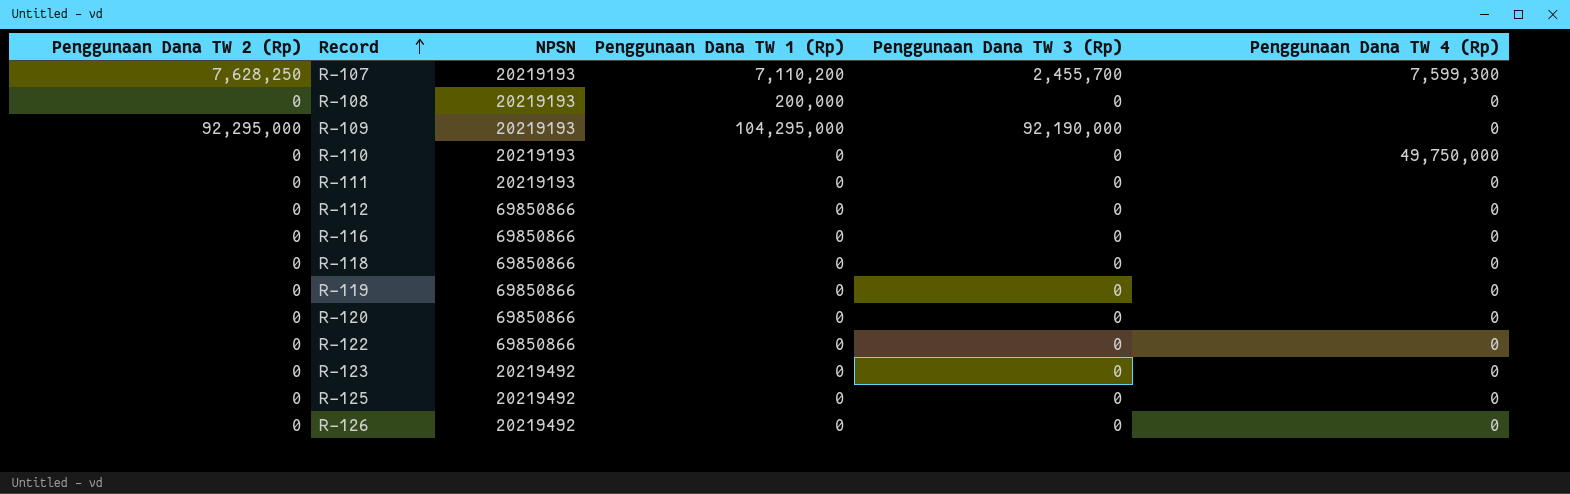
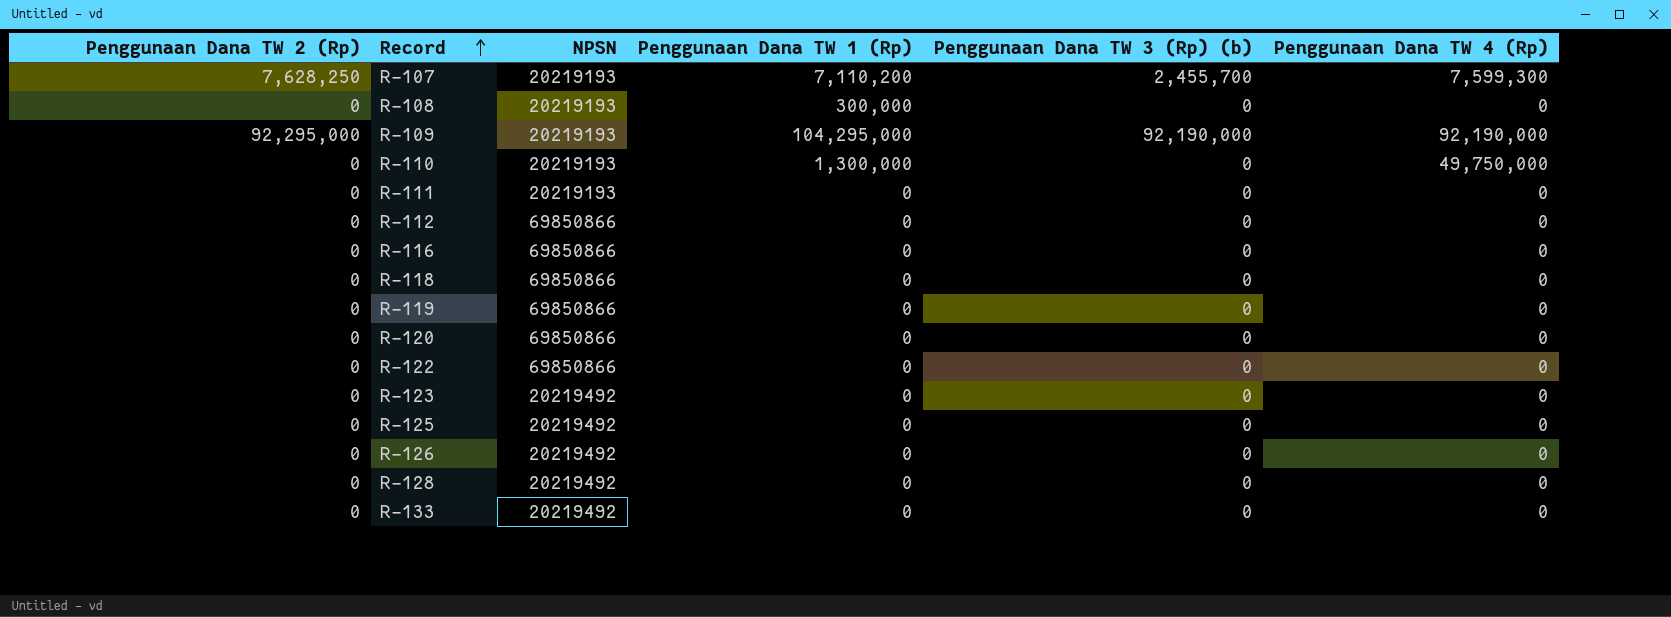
column name: Penggunaan Dana TW 3 (Rp) -> Penggunaan Dana TW 3 (Rp) (b)
R-108 | Penggunaan Dana TW 1 (Rp): 200,000 -> 300,000
R-109 | Penggunaan Dana TW 4 (Rp): 0 -> 92,190,000
R-110 | Penggunaan Dana TW 1 (Rp): 0 -> 1,300,000
row R-128: none -> 0 | 20219492 | 0 | 0 | 0
row R-133: none -> 0 | 20219492 | 0 | 0 | 0

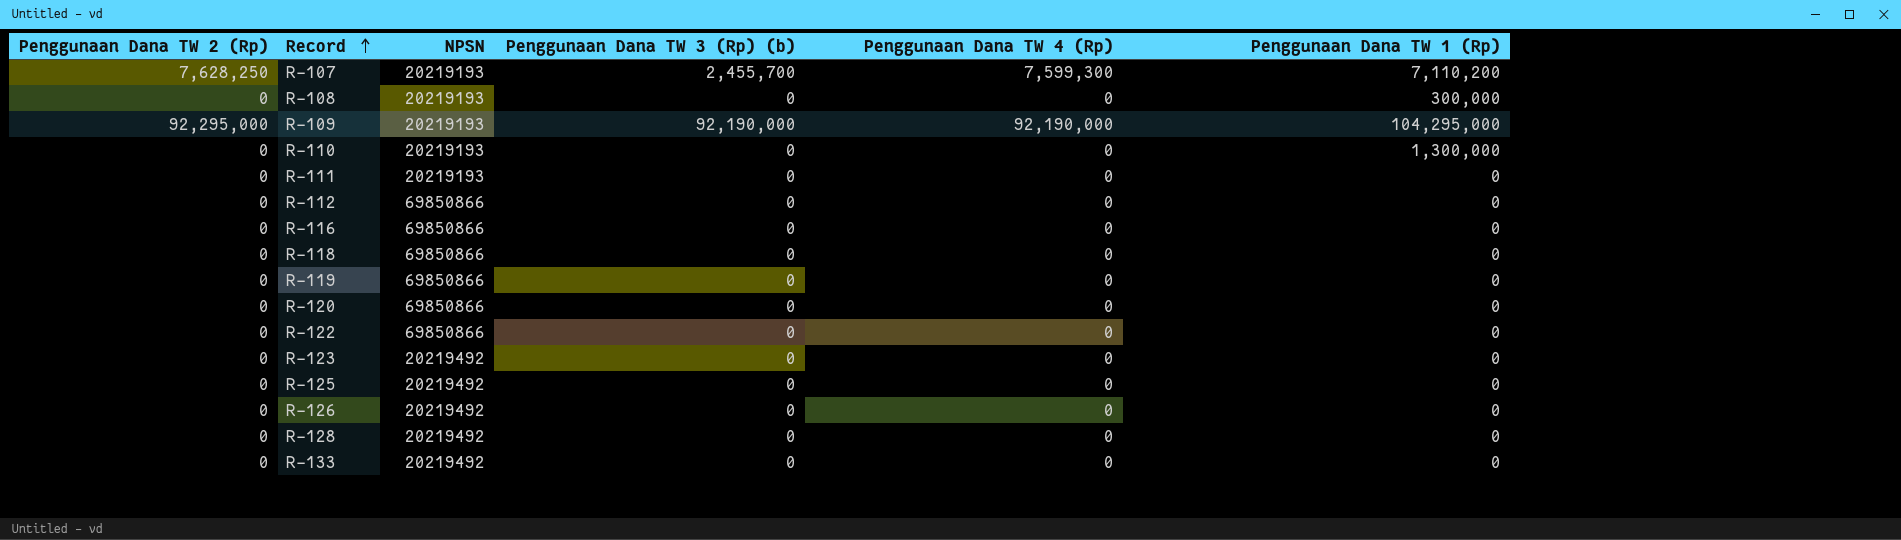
column Penggunaan Dana TW 1 (Rp) | position: 4 -> 6
R-110 | Penggunaan Dana TW 4 (Rp): 49,750,000 -> 0

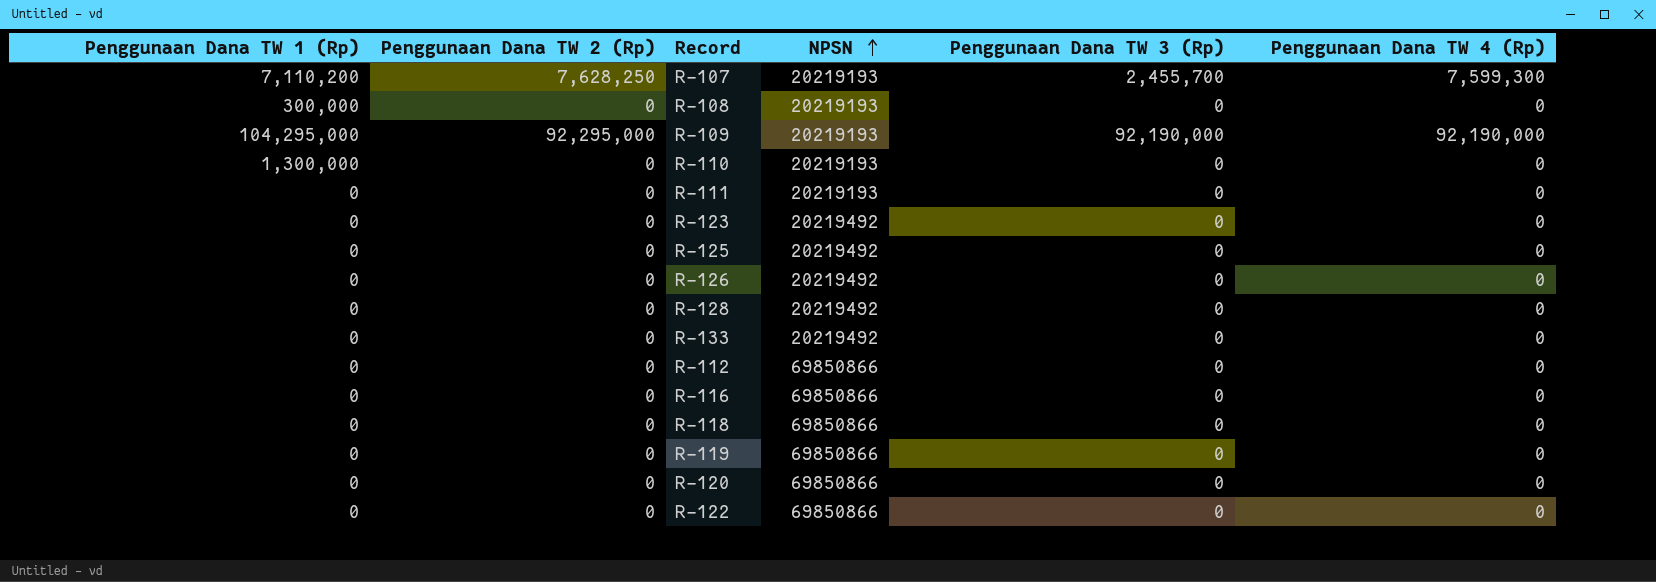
row order: Record ascending -> NPSN ascending
column Penggunaan Dana TW 1 (Rp) | position: 6 -> 1
column name: Penggunaan Dana TW 3 (Rp) (b) -> Penggunaan Dana TW 3 (Rp)

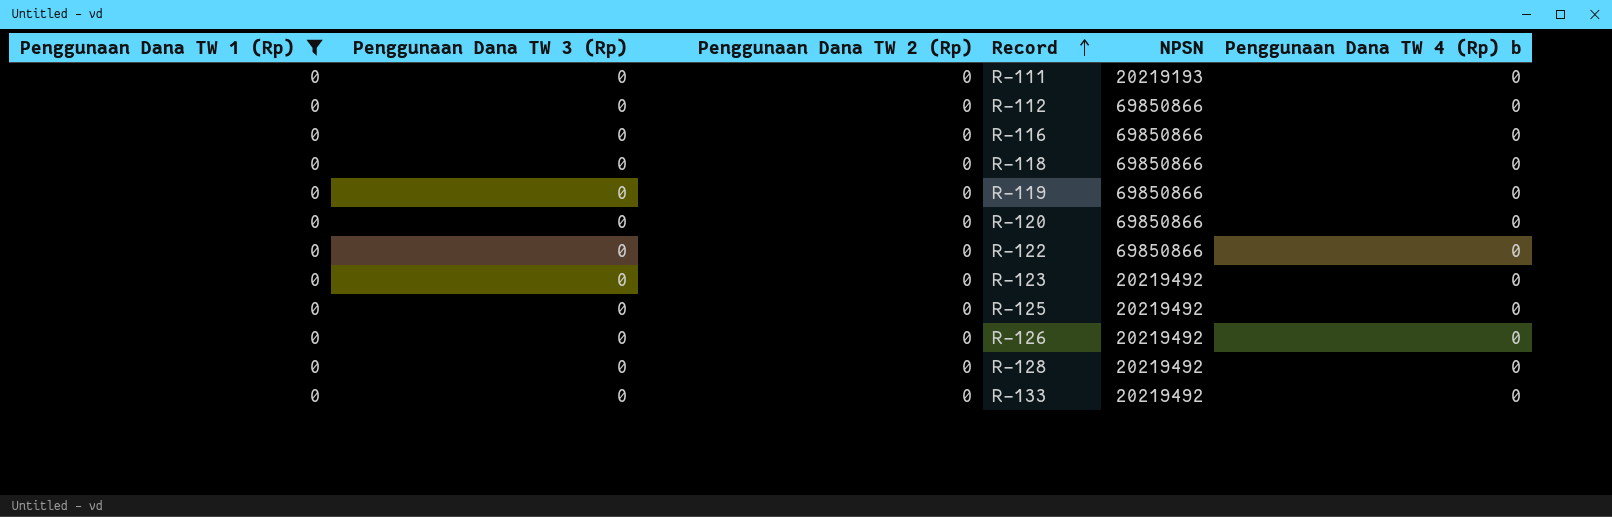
filter: none -> Penggunaan Dana TW 1 (Rp) = 0
row order: NPSN ascending -> Record ascending
column Penggunaan Dana TW 3 (Rp) | position: 5 -> 2
column name: Penggunaan Dana TW 4 (Rp) -> Penggunaan Dana TW 4 (Rp) b

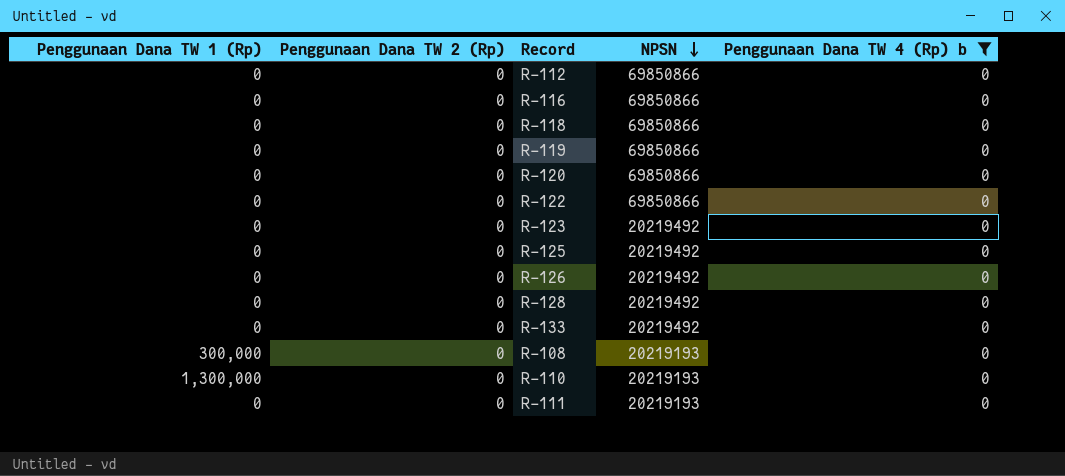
filter: Penggunaan Dana TW 1 (Rp) = 0 -> Penggunaan Dana TW 4 (Rp) b = 0
row order: Record ascending -> NPSN descending
column Penggunaan Dana TW 3 (Rp) | position: 2 -> none

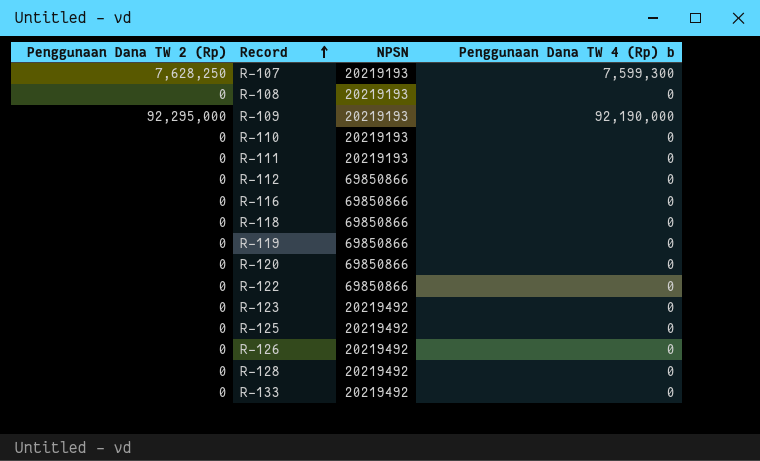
filter: Penggunaan Dana TW 4 (Rp) b = 0 -> none
row order: NPSN descending -> Record ascending
column Penggunaan Dana TW 1 (Rp) | position: 1 -> none

